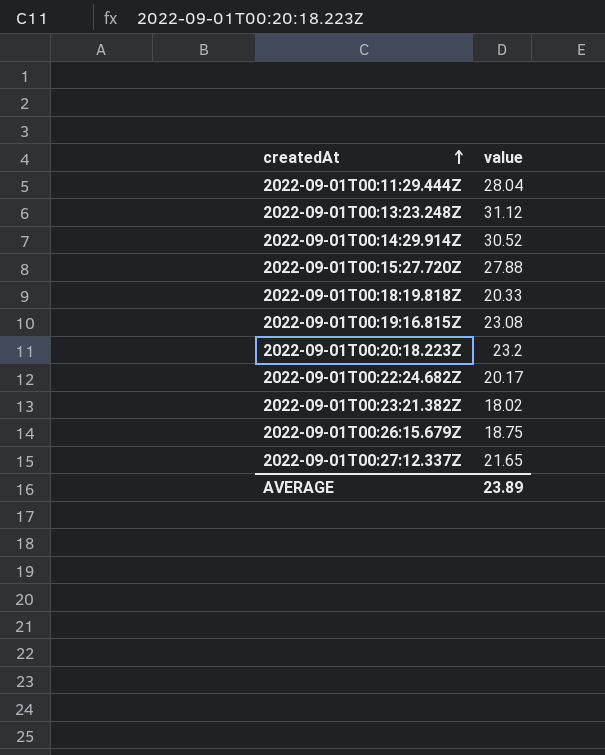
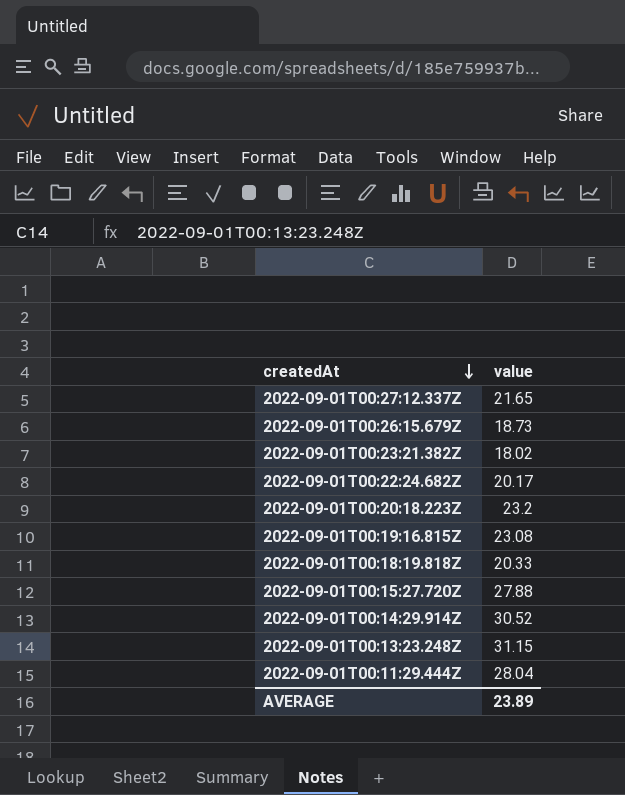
row order: createdAt ascending -> createdAt descending
2022-09-01T00:26:15.679Z | value: 18.75 -> 18.73
2022-09-01T00:13:23.248Z | value: 31.12 -> 31.15

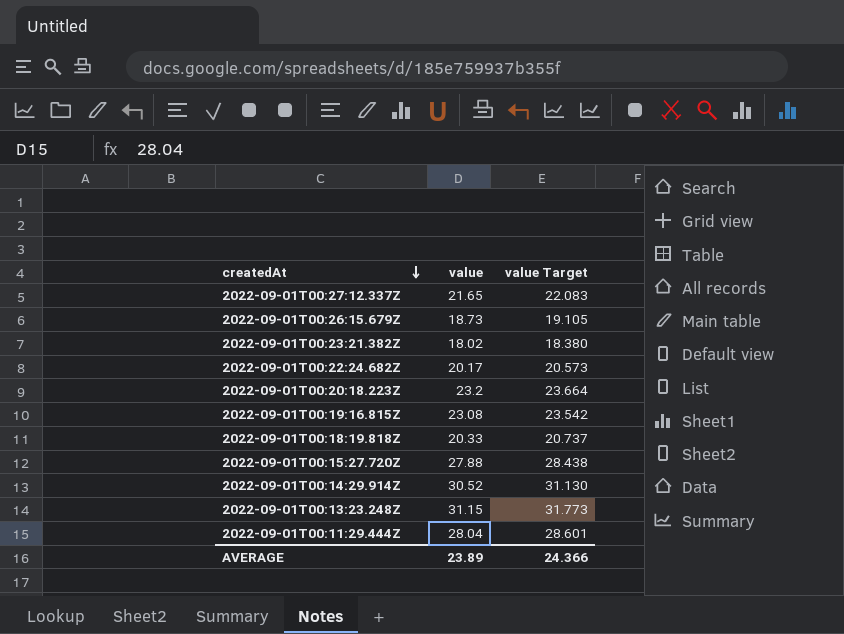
column value Target | formula: none -> [value] * 1.02

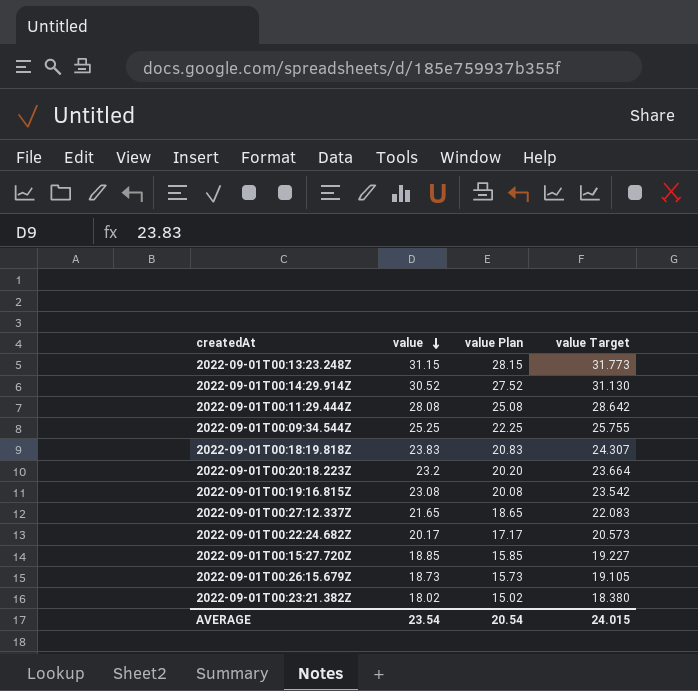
row order: createdAt descending -> value descending
column value Plan | formula: none -> [value] - 3
2022-09-01T00:11:29.444Z | value: 28.04 -> 28.08
2022-09-01T00:11:29.444Z | value Target: 28.601 -> 28.642
row 2022-09-01T00:09:34.544Z: none -> 25.25 | 22.25 | 25.755
2022-09-01T00:18:19.818Z | value: 20.33 -> 23.83
2022-09-01T00:18:19.818Z | value Target: 20.737 -> 24.307
2022-09-01T00:15:27.720Z | value: 27.88 -> 18.85
2022-09-01T00:15:27.720Z | value Target: 28.438 -> 19.227
AVERAGE | value: 23.89 -> 23.54
AVERAGE | value Target: 24.366 -> 24.015

